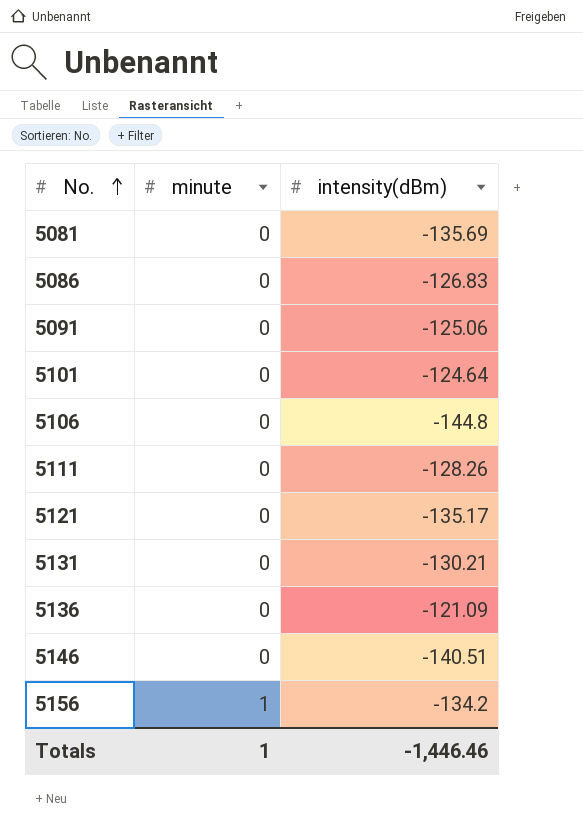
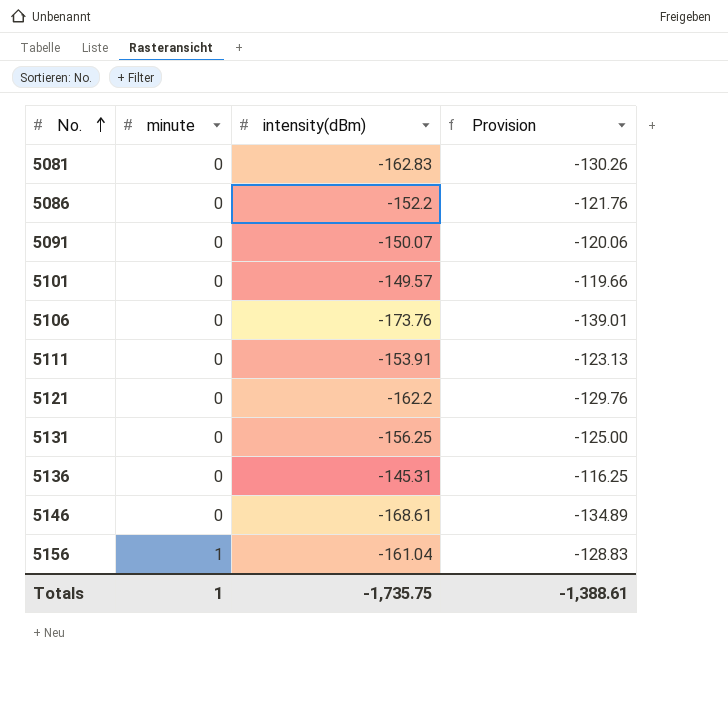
column Provision | formula: none -> [intensity(dBm)] * 0.8
5081 | intensity(dBm): -135.69 -> -162.83
5086 | intensity(dBm): -126.83 -> -152.2
5091 | intensity(dBm): -125.06 -> -150.07
5101 | intensity(dBm): -124.64 -> -149.57
5106 | intensity(dBm): -144.8 -> -173.76
5111 | intensity(dBm): -128.26 -> -153.91
5121 | intensity(dBm): -135.17 -> -162.2
5131 | intensity(dBm): -130.21 -> -156.25
5136 | intensity(dBm): -121.09 -> -145.31
5146 | intensity(dBm): -140.51 -> -168.61
5156 | intensity(dBm): -134.2 -> -161.04
Totals | intensity(dBm): -1,446.46 -> -1,735.75

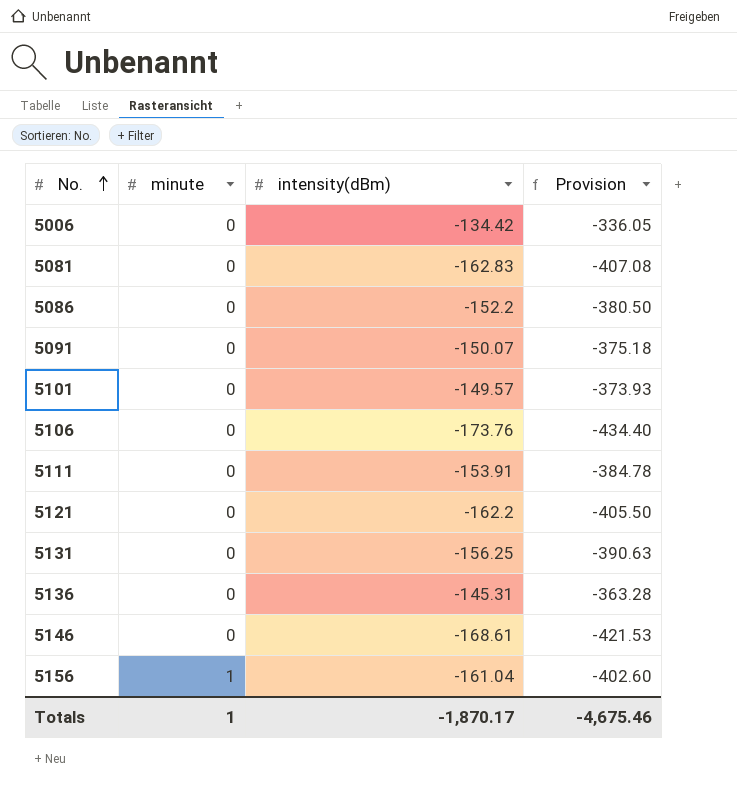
column Provision | formula: [intensity(dBm)] * 0.8 -> [intensity(dBm)] * 2.5
row 5006: none -> 0 | -134.42 | -336.05
Totals | intensity(dBm): -1,735.75 -> -1,870.17
Totals | Provision: -1,388.61 -> -4,675.46

